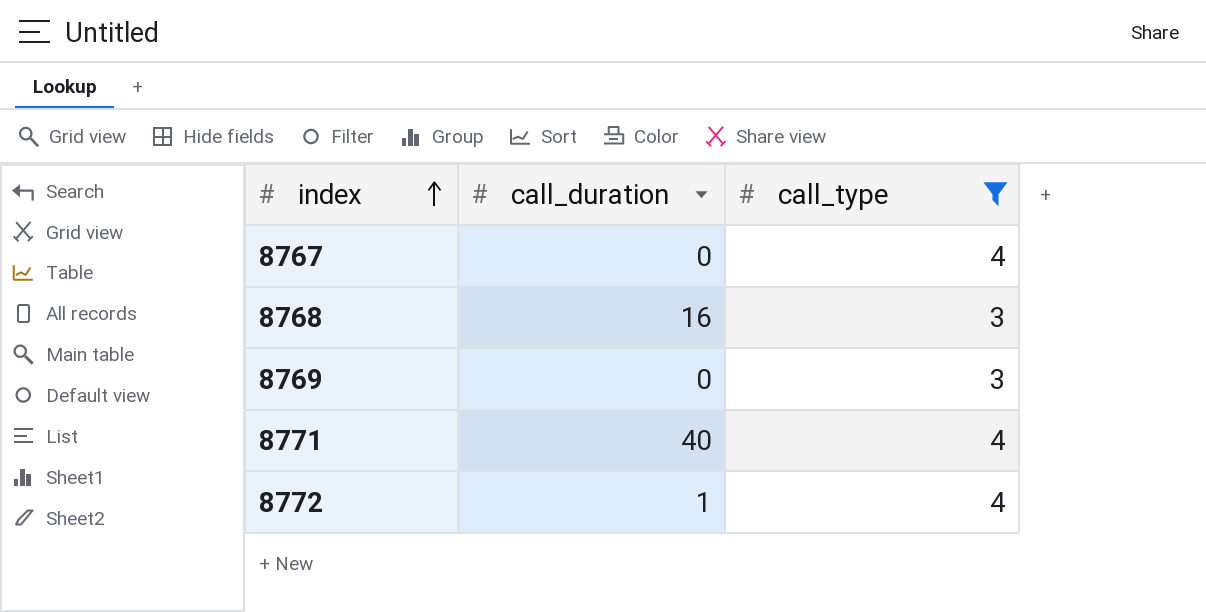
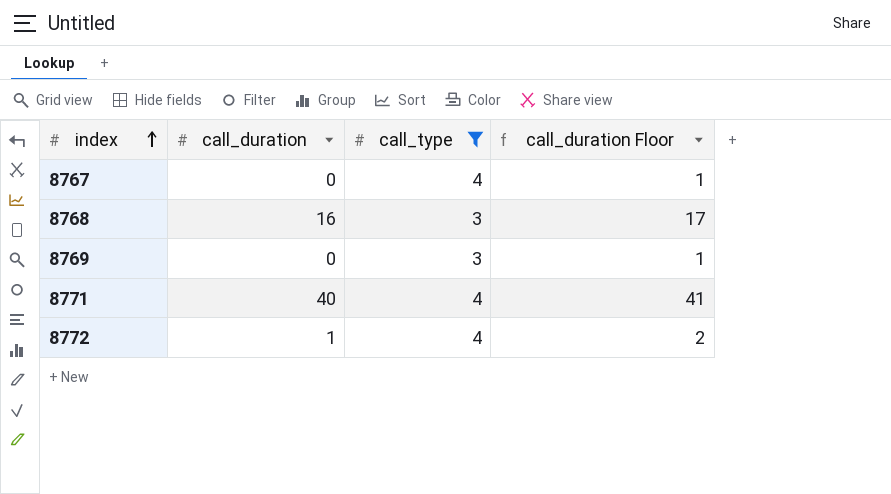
column call_duration Floor | formula: none -> [call_duration] + 1

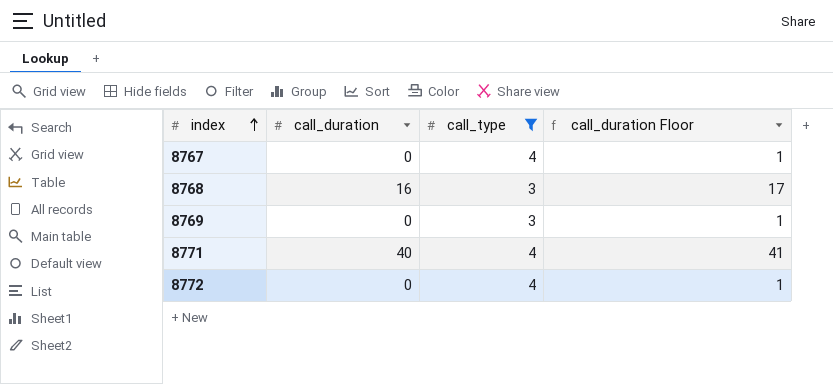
8772 | call_duration: 1 -> 0
8772 | call_duration Floor: 2 -> 1

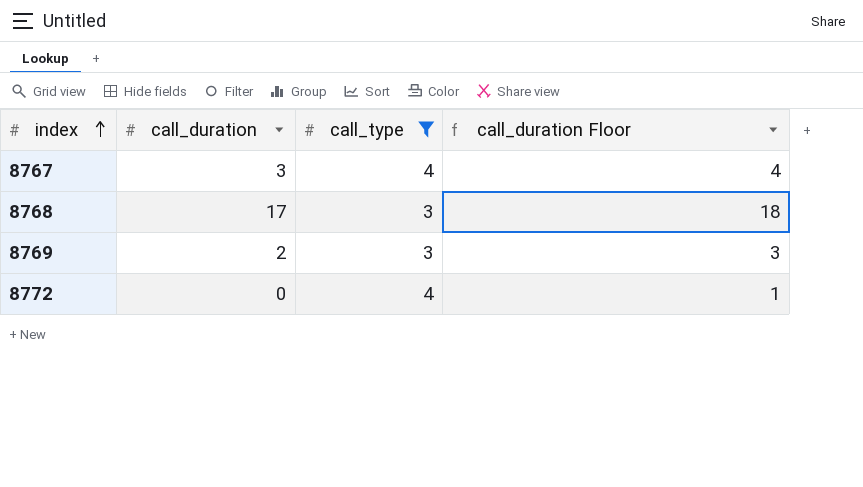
row 8771: 40 | 4 | 41 -> none
8767 | call_duration: 0 -> 3
8767 | call_duration Floor: 1 -> 4
8768 | call_duration: 16 -> 17
8768 | call_duration Floor: 17 -> 18
8769 | call_duration: 0 -> 2
8769 | call_duration Floor: 1 -> 3

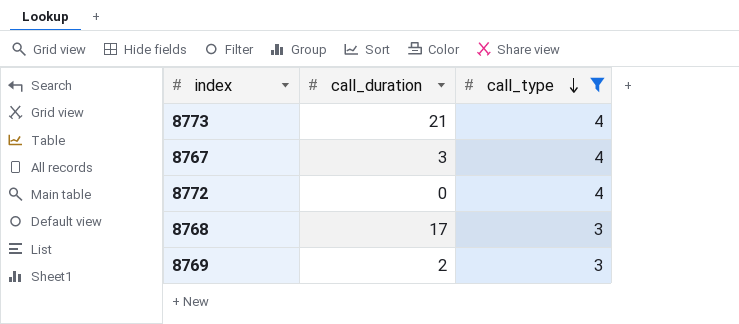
row order: index ascending -> call_type descending
column call_duration Floor | formula: [call_duration] + 1 -> none
row 8773: none -> 21 | 4

